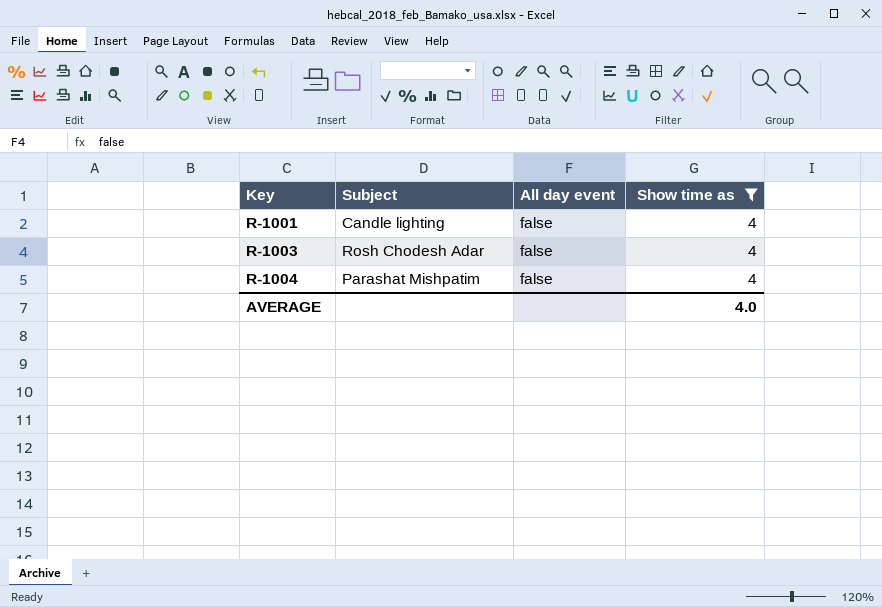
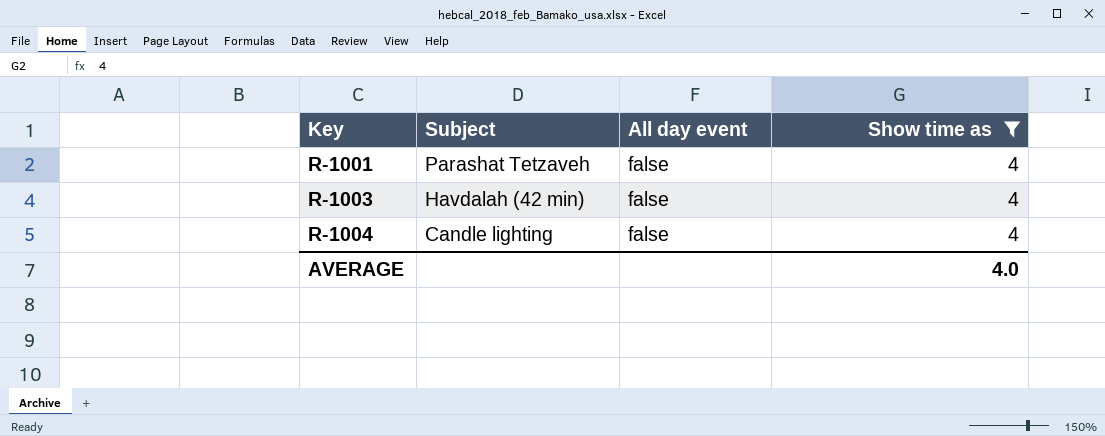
R-1001 | Subject: Candle lighting -> Parashat Tetzaveh
R-1003 | Subject: Rosh Chodesh Adar -> Havdalah (42 min)
R-1004 | Subject: Parashat Mishpatim -> Candle lighting

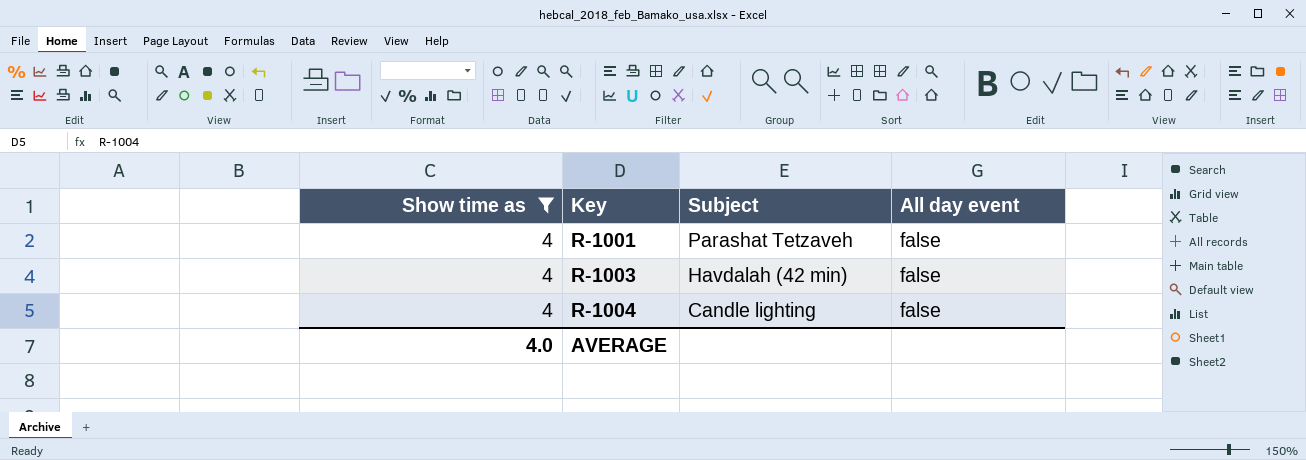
column Show time as | position: 4 -> 1

